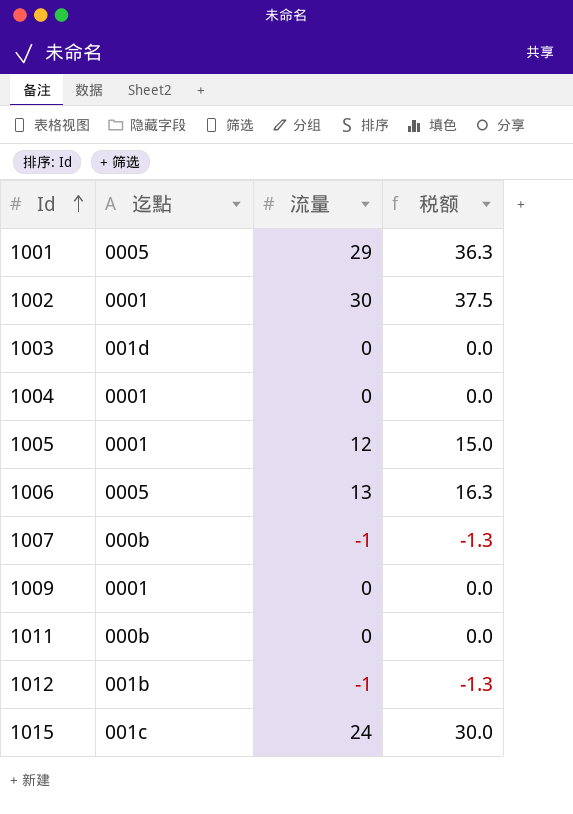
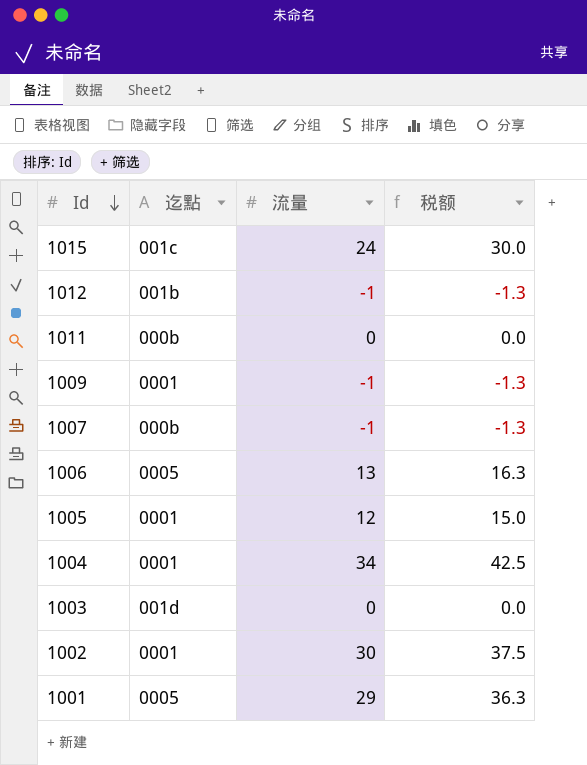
row order: Id ascending -> Id descending
1009 | 流量: 0 -> -1
1009 | 税额: 0.0 -> -1.3
1004 | 流量: 0 -> 34
1004 | 税额: 0.0 -> 42.5

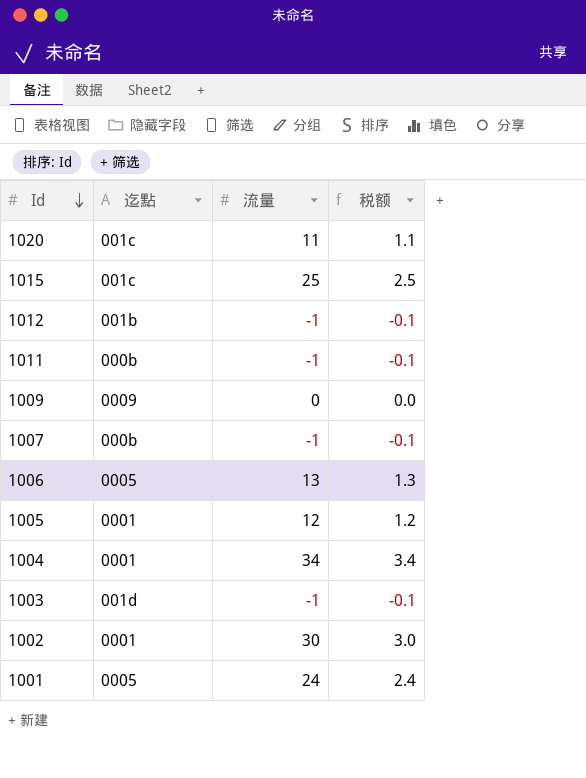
column 税额 | formula: [流量] * 1.25 -> [流量] * 0.1
row 1020: none -> 001c | 11 | 1.1
1015 | 流量: 24 -> 25
1011 | 流量: 0 -> -1
1009 | 迄點: 0001 -> 0009
1009 | 流量: -1 -> 0
1003 | 流量: 0 -> -1
1001 | 流量: 29 -> 24

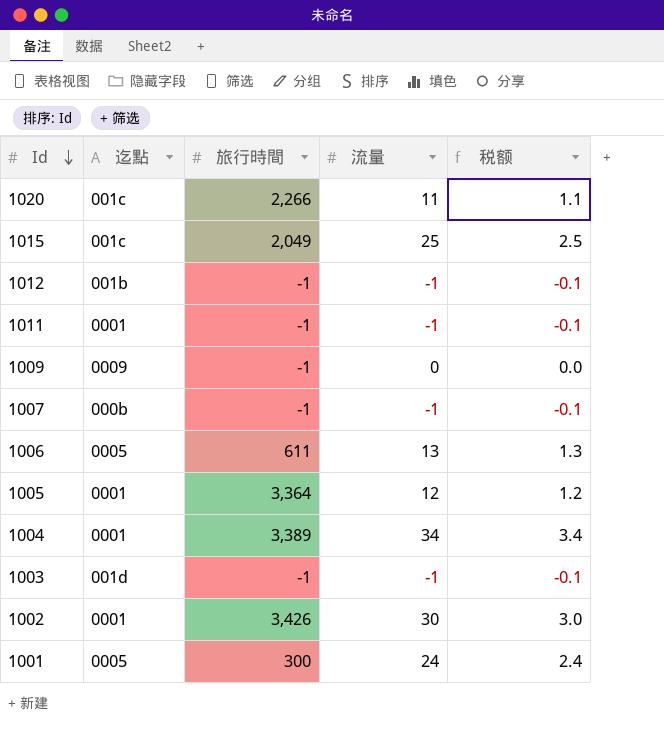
column 旅行時間 | position: none -> 3
1011 | 迄點: 000b -> 0001

